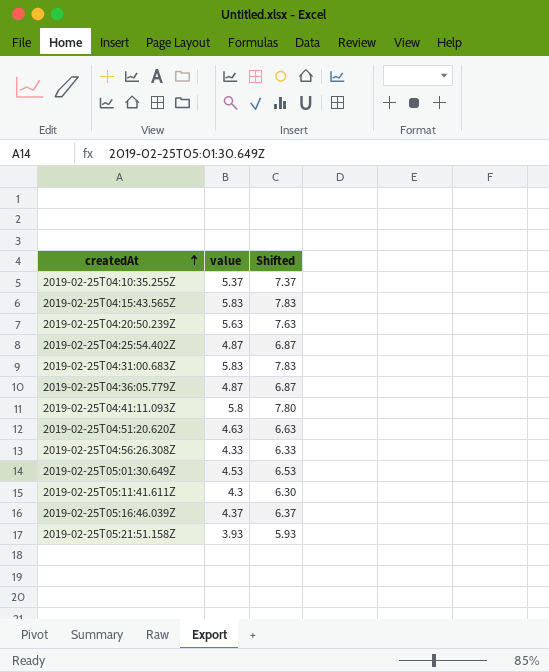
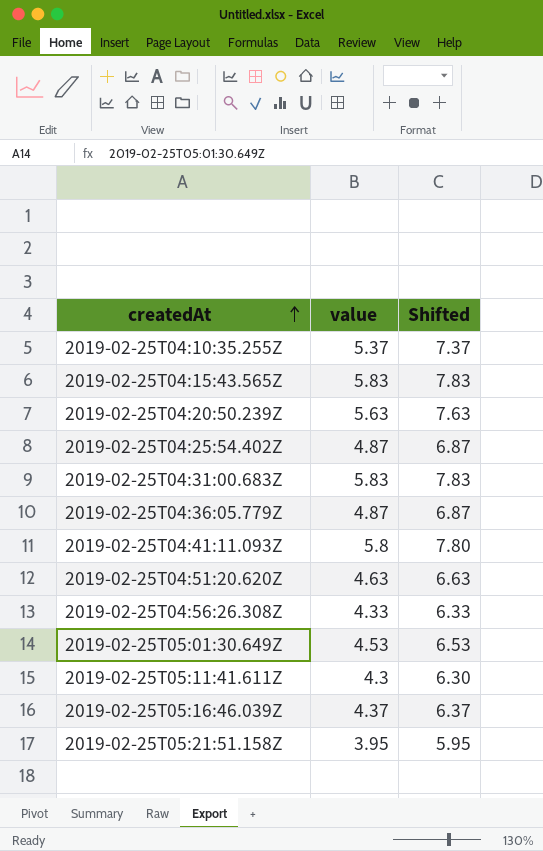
2019-02-25T05:21:51.158Z | value: 3.93 -> 3.95
2019-02-25T05:21:51.158Z | Shifted: 5.93 -> 5.95

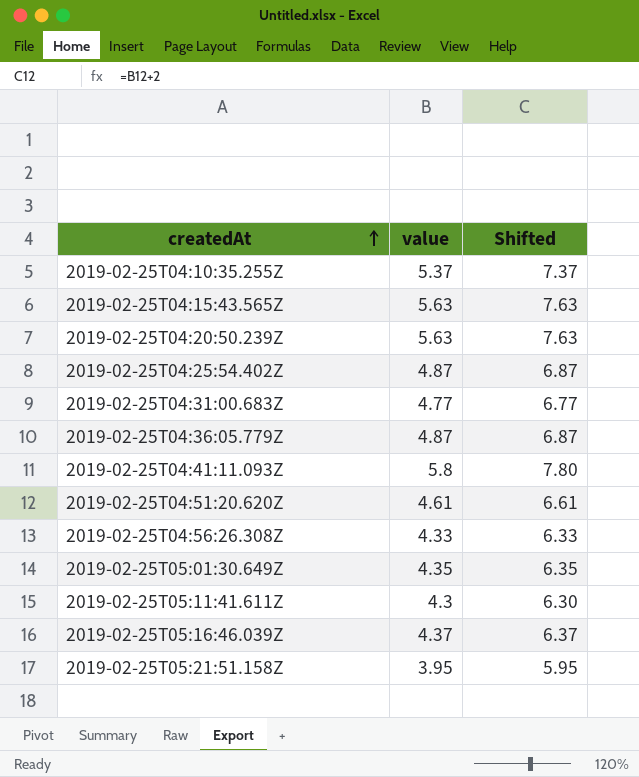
2019-02-25T04:15:43.565Z | value: 5.83 -> 5.63
2019-02-25T04:15:43.565Z | Shifted: 7.83 -> 7.63
2019-02-25T04:31:00.683Z | value: 5.83 -> 4.77
2019-02-25T04:31:00.683Z | Shifted: 7.83 -> 6.77
2019-02-25T04:51:20.620Z | value: 4.63 -> 4.61
2019-02-25T04:51:20.620Z | Shifted: 6.63 -> 6.61
2019-02-25T05:01:30.649Z | value: 4.53 -> 4.35
2019-02-25T05:01:30.649Z | Shifted: 6.53 -> 6.35

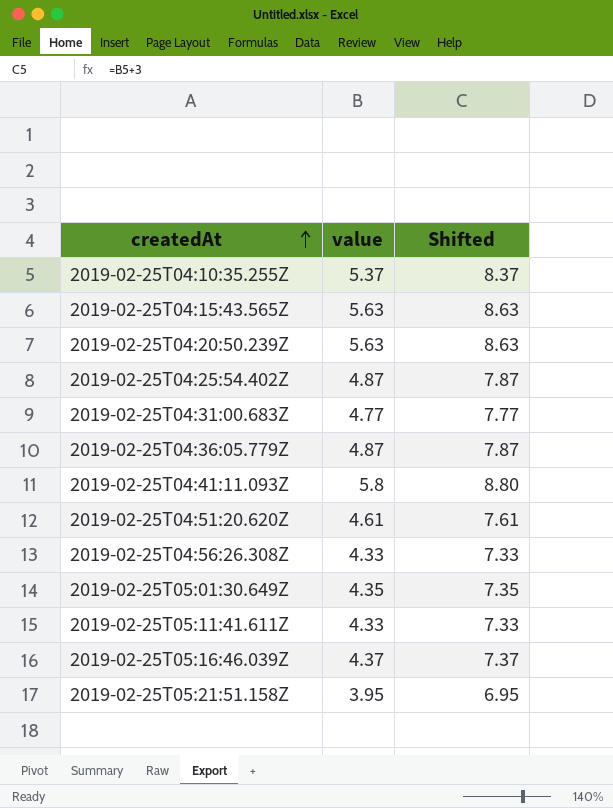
column Shifted | formula: [value] + 2 -> [value] + 3
2019-02-25T05:11:41.611Z | value: 4.3 -> 4.33

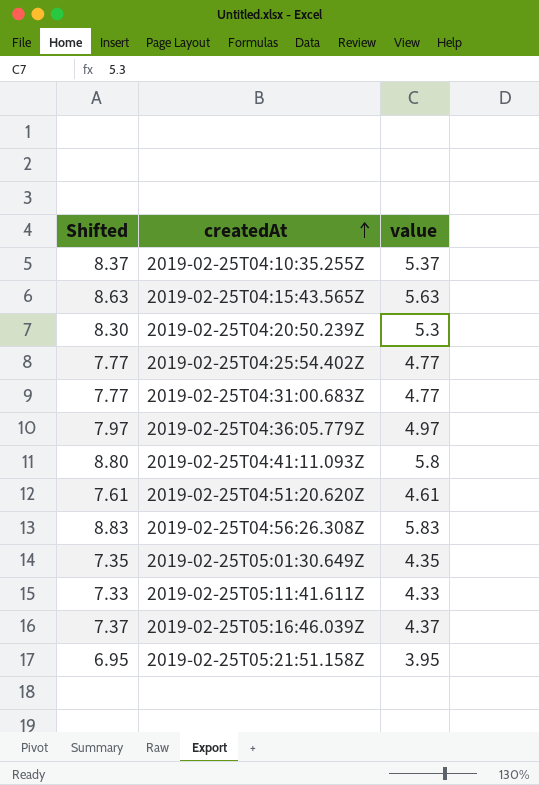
column Shifted | position: 3 -> 1
2019-02-25T04:20:50.239Z | Shifted: 8.63 -> 8.30
2019-02-25T04:20:50.239Z | value: 5.63 -> 5.3
2019-02-25T04:25:54.402Z | Shifted: 7.87 -> 7.77
2019-02-25T04:25:54.402Z | value: 4.87 -> 4.77
2019-02-25T04:36:05.779Z | Shifted: 7.87 -> 7.97
2019-02-25T04:36:05.779Z | value: 4.87 -> 4.97
2019-02-25T04:56:26.308Z | Shifted: 7.33 -> 8.83
2019-02-25T04:56:26.308Z | value: 4.33 -> 5.83

